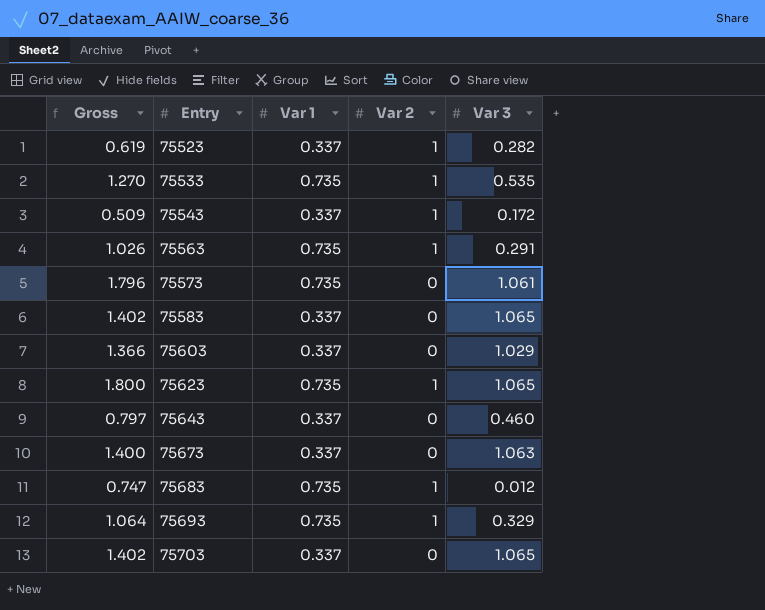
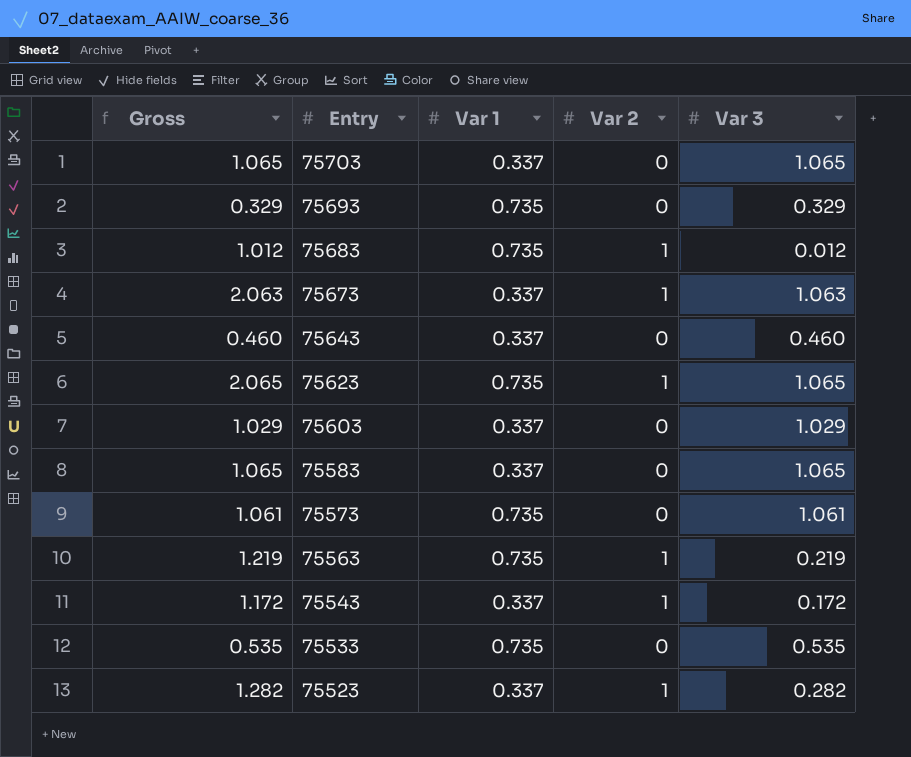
row order: Entry ascending -> Entry descending
column Gross | formula: [Var 1] + [Var 3] -> [Var 2] + [Var 3]
75693 | Var 2: 1 -> 0
75673 | Var 2: 0 -> 1
75563 | Var 3: 0.291 -> 0.219
75533 | Var 2: 1 -> 0

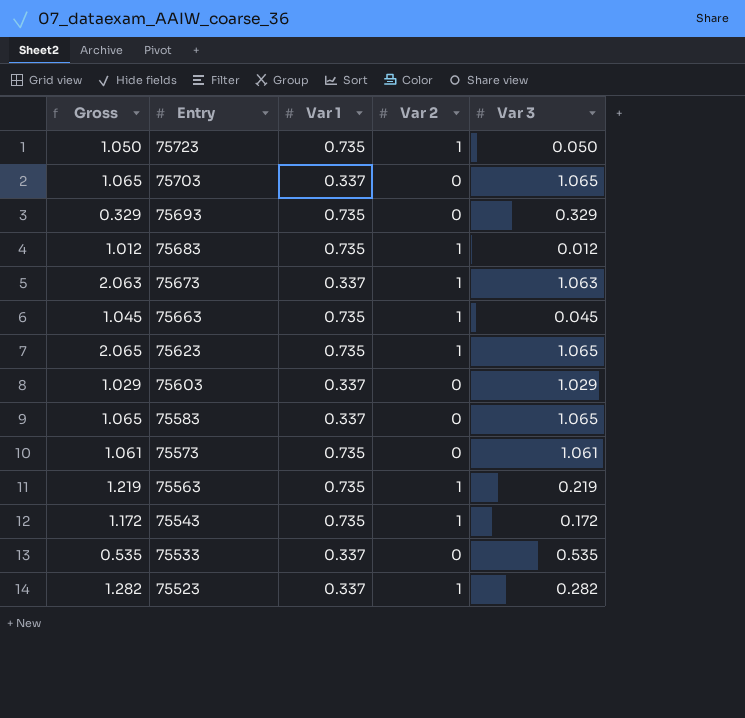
row 75643: 0.460 | 0.337 | 0 | 0.460 -> none
row 75723: none -> 1.050 | 0.735 | 1 | 0.050
row 75663: none -> 1.045 | 0.735 | 1 | 0.045
75543 | Var 1: 0.337 -> 0.735
75533 | Var 1: 0.735 -> 0.337

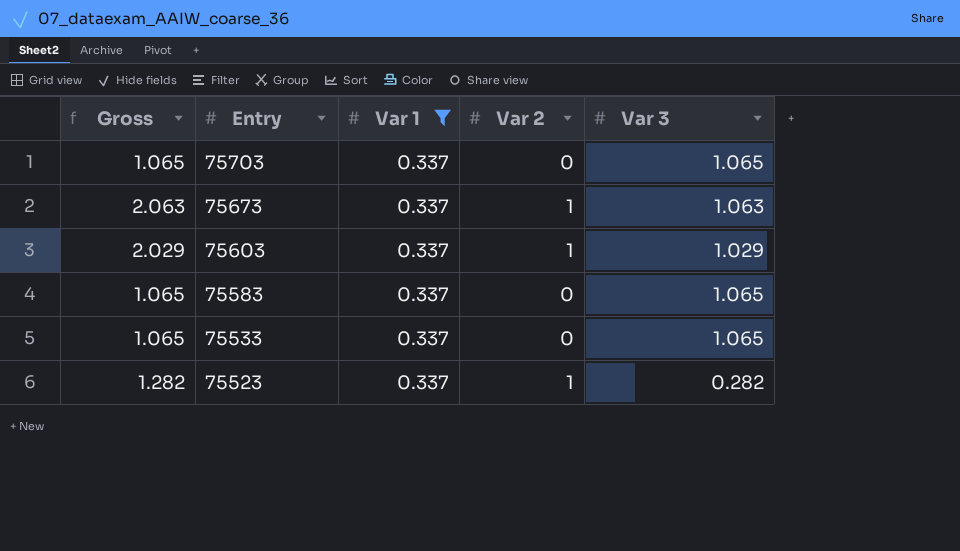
filter: none -> Var 1 = 0.337
75603 | Gross: 1.029 -> 2.029
75603 | Var 2: 0 -> 1
75533 | Gross: 0.535 -> 1.065
75533 | Var 3: 0.535 -> 1.065

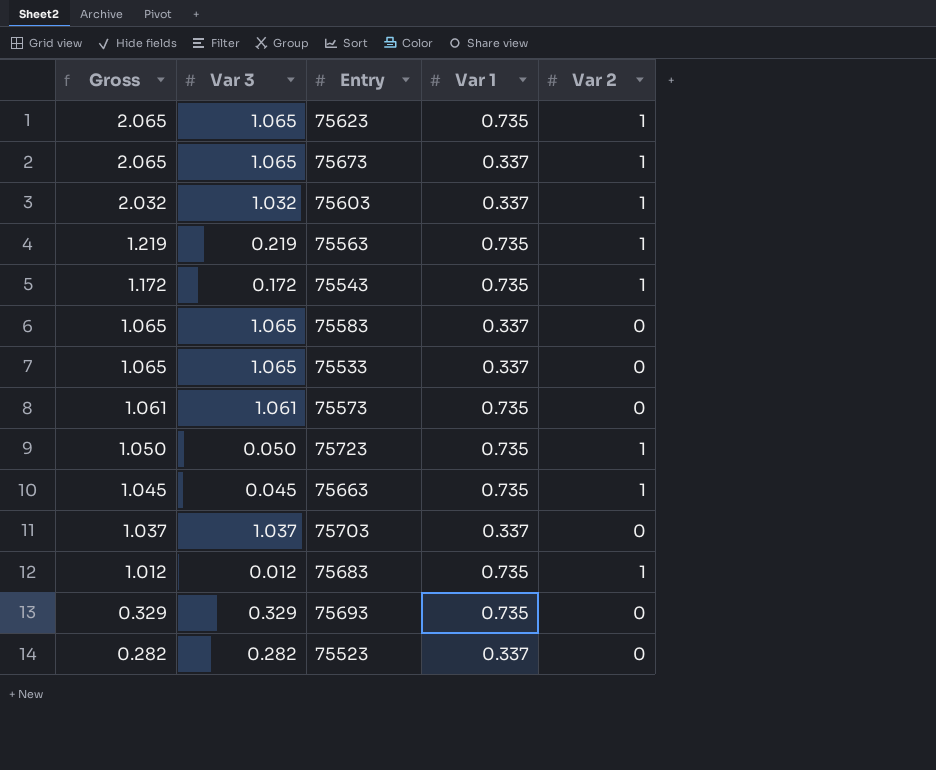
filter: Var 1 = 0.337 -> none
row order: Entry descending -> Gross descending
column Var 3 | position: 5 -> 2
75673 | Gross: 2.063 -> 2.065
75673 | Var 3: 1.063 -> 1.065
75603 | Gross: 2.029 -> 2.032
75603 | Var 3: 1.029 -> 1.032
75703 | Gross: 1.065 -> 1.037
75703 | Var 3: 1.065 -> 1.037
75523 | Gross: 1.282 -> 0.282
75523 | Var 2: 1 -> 0

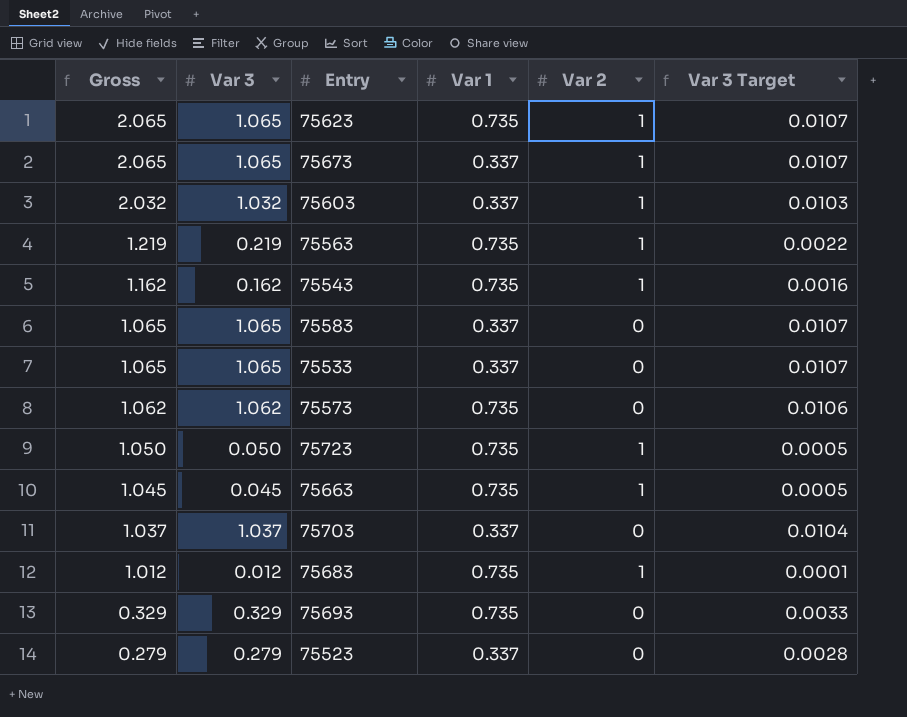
column Var 3 Target | formula: none -> [Var 3] * 0.01
75543 | Gross: 1.172 -> 1.162
75543 | Var 3: 0.172 -> 0.162
75573 | Gross: 1.061 -> 1.062
75573 | Var 3: 1.061 -> 1.062
75523 | Gross: 0.282 -> 0.279
75523 | Var 3: 0.282 -> 0.279

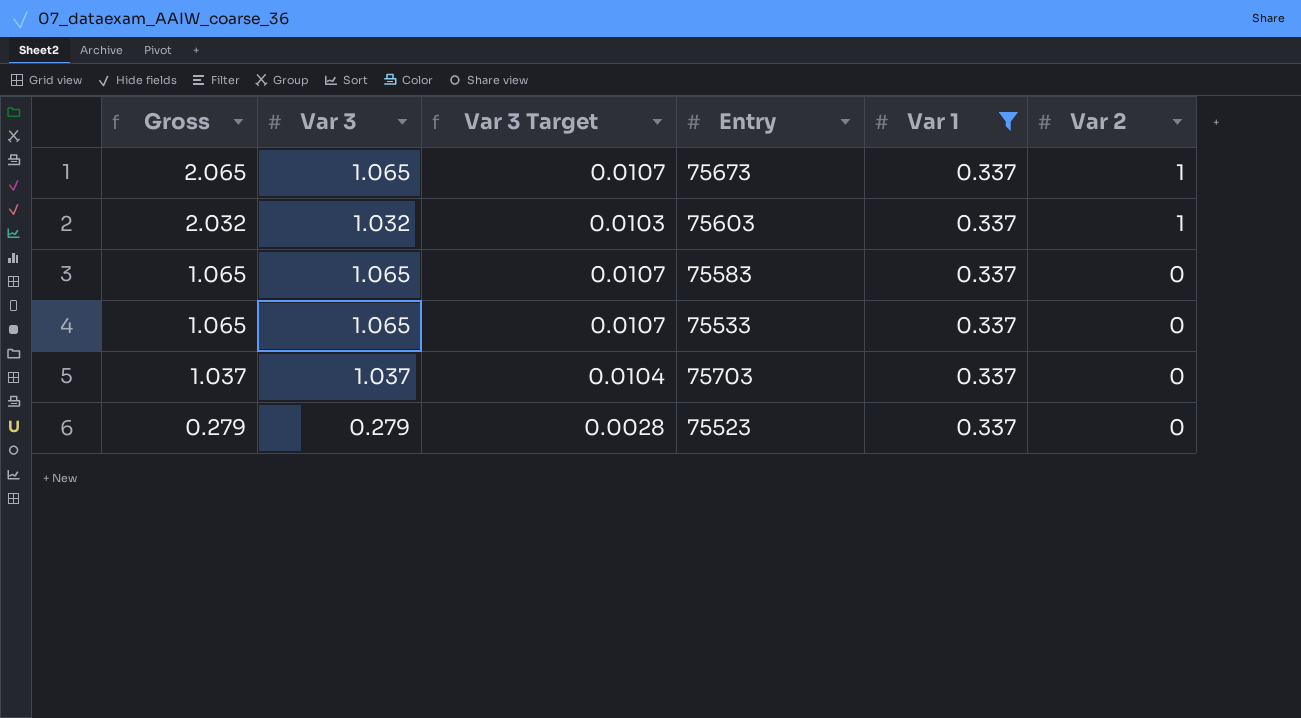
filter: none -> Var 1 = 0.337
column Var 3 Target | position: 6 -> 3

